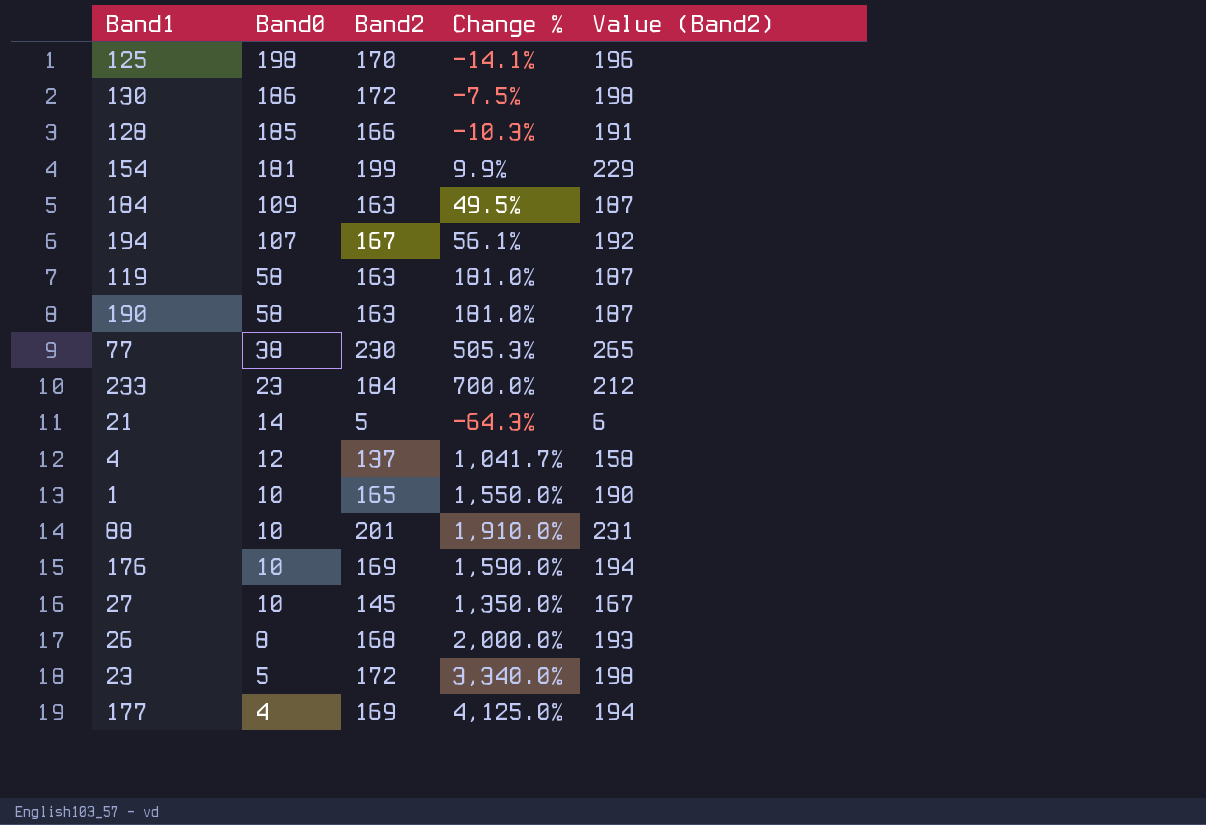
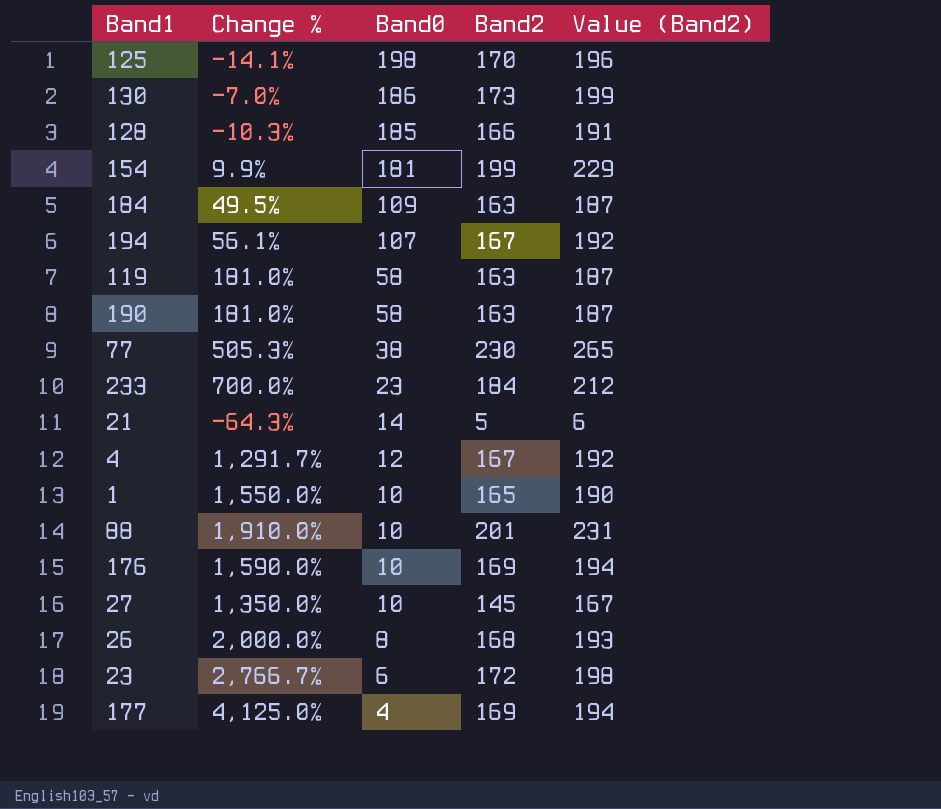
column Change % | position: 4 -> 2
130 | Change %: -7.5% -> -7.0%
130 | Band2: 172 -> 173
130 | Value (Band2): 198 -> 199
4 | Change %: 1,041.7% -> 1,291.7%
4 | Band2: 137 -> 167
4 | Value (Band2): 158 -> 192
23 | Change %: 3,340.0% -> 2,766.7%
23 | Band0: 5 -> 6

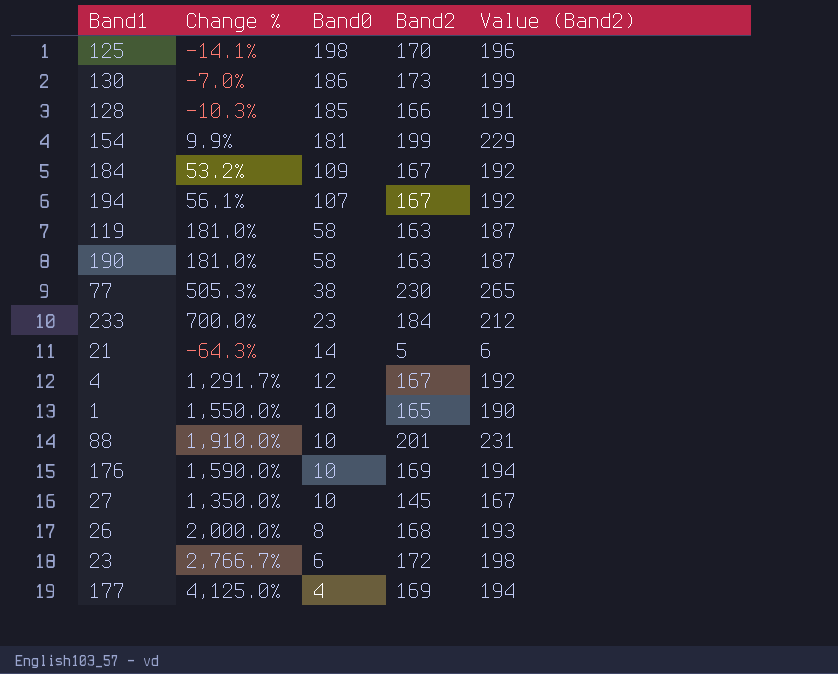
184 | Change %: 49.5% -> 53.2%
184 | Band2: 163 -> 167
184 | Value (Band2): 187 -> 192

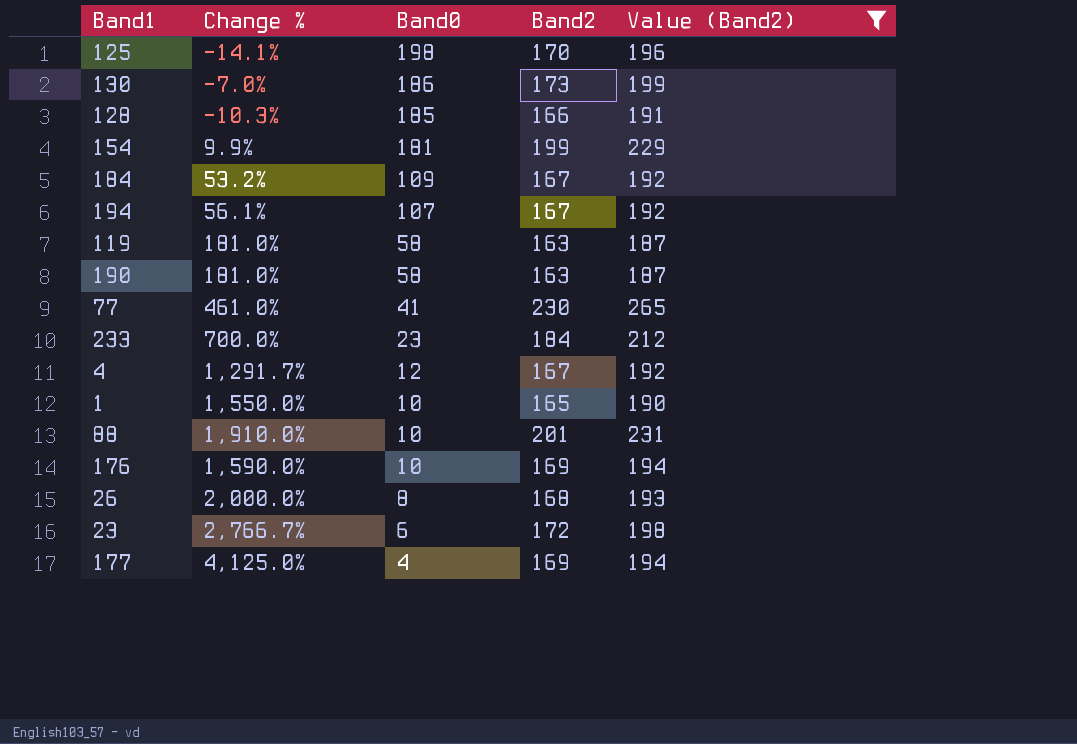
filter: none -> Value (Band2) >= 187
77 | Change %: 505.3% -> 461.0%
77 | Band0: 38 -> 41

